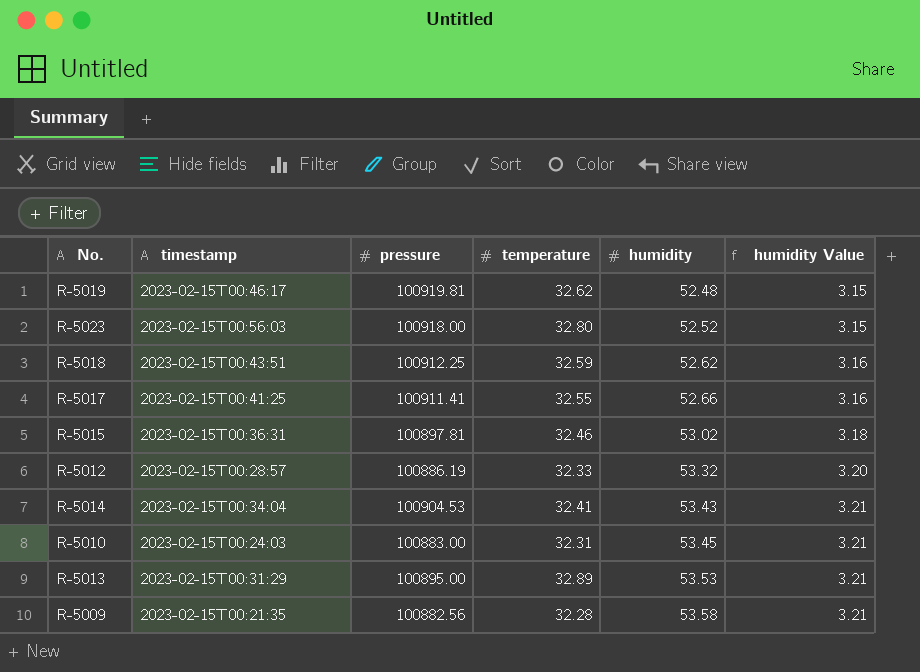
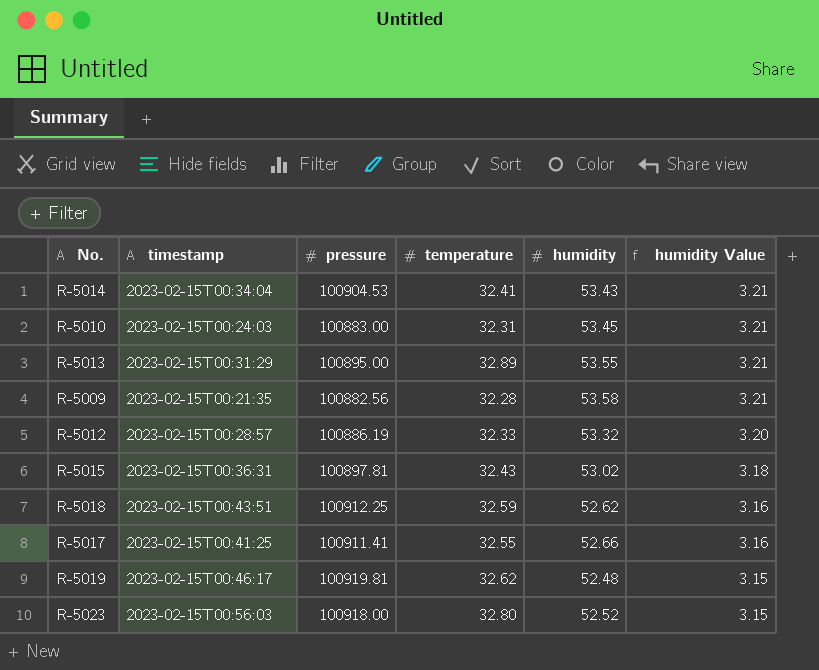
row order: humidity ascending -> humidity Value descending
R-5013 | humidity: 53.53 -> 53.55
R-5015 | temperature: 32.46 -> 32.43

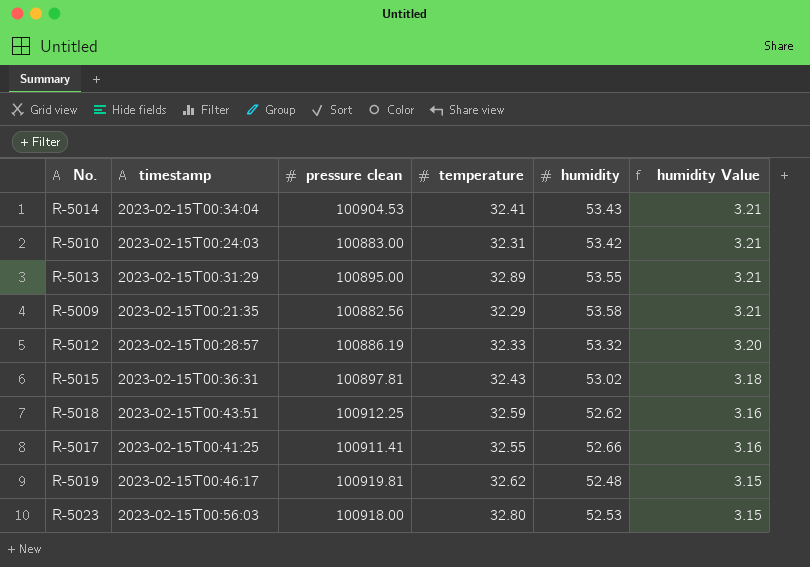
column name: pressure -> pressure clean
R-5010 | humidity: 53.45 -> 53.42
R-5009 | temperature: 32.28 -> 32.29
R-5023 | humidity: 52.52 -> 52.53

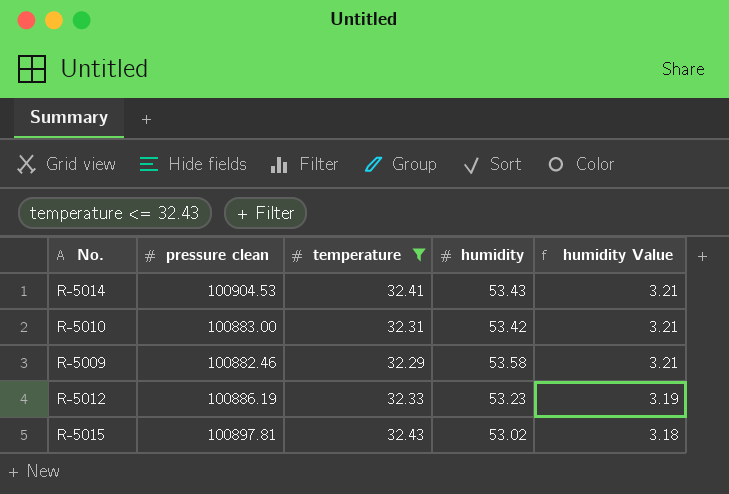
filter: none -> temperature <= 32.43
column timestamp | position: 2 -> none
R-5009 | pressure clean: 100882.56 -> 100882.46
R-5012 | humidity: 53.32 -> 53.23
R-5012 | humidity Value: 3.20 -> 3.19

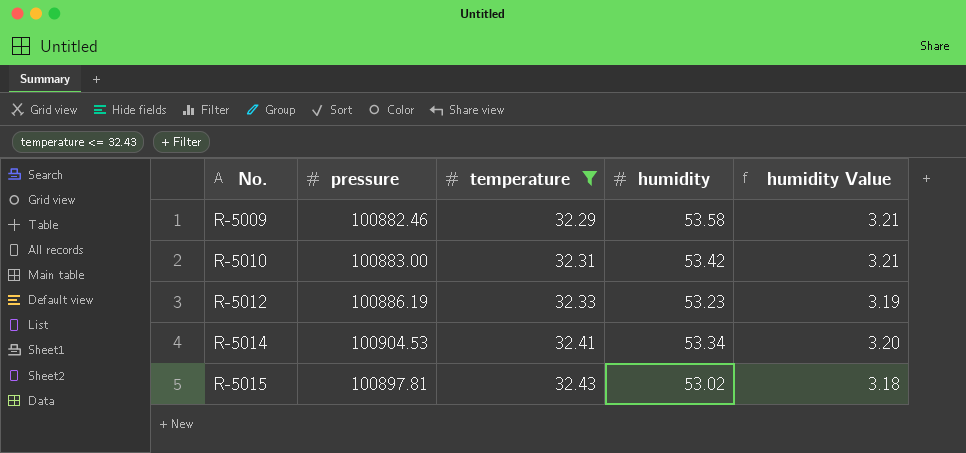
row order: humidity Value descending -> No. ascending
column name: pressure clean -> pressure
R-5014 | humidity: 53.43 -> 53.34
R-5014 | humidity Value: 3.21 -> 3.20

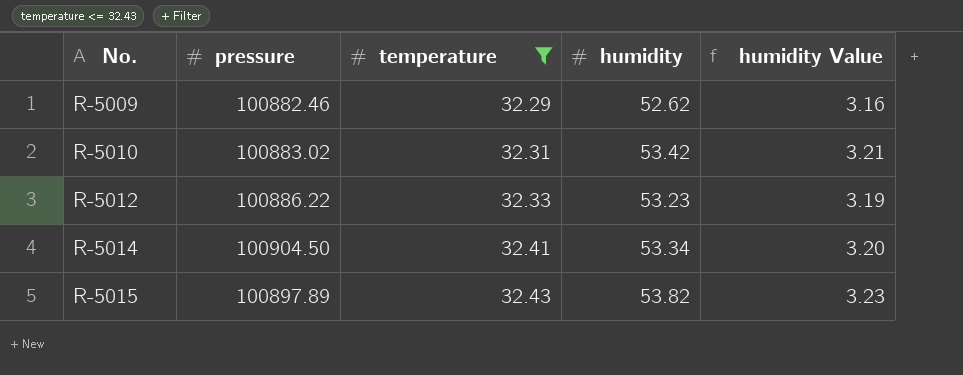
R-5009 | humidity: 53.58 -> 52.62
R-5009 | humidity Value: 3.21 -> 3.16
R-5010 | pressure: 100883.00 -> 100883.02
R-5012 | pressure: 100886.19 -> 100886.22
R-5014 | pressure: 100904.53 -> 100904.50
R-5015 | pressure: 100897.81 -> 100897.89
R-5015 | humidity: 53.02 -> 53.82
R-5015 | humidity Value: 3.18 -> 3.23

